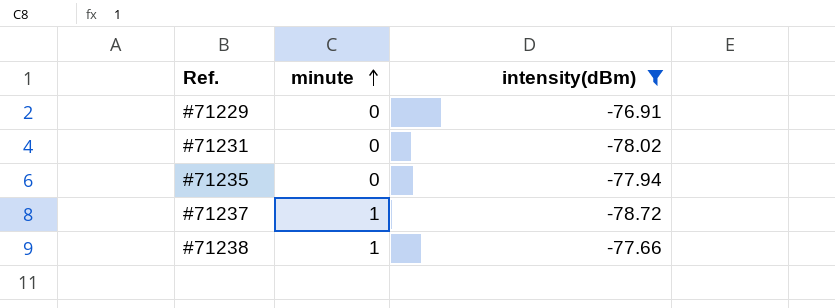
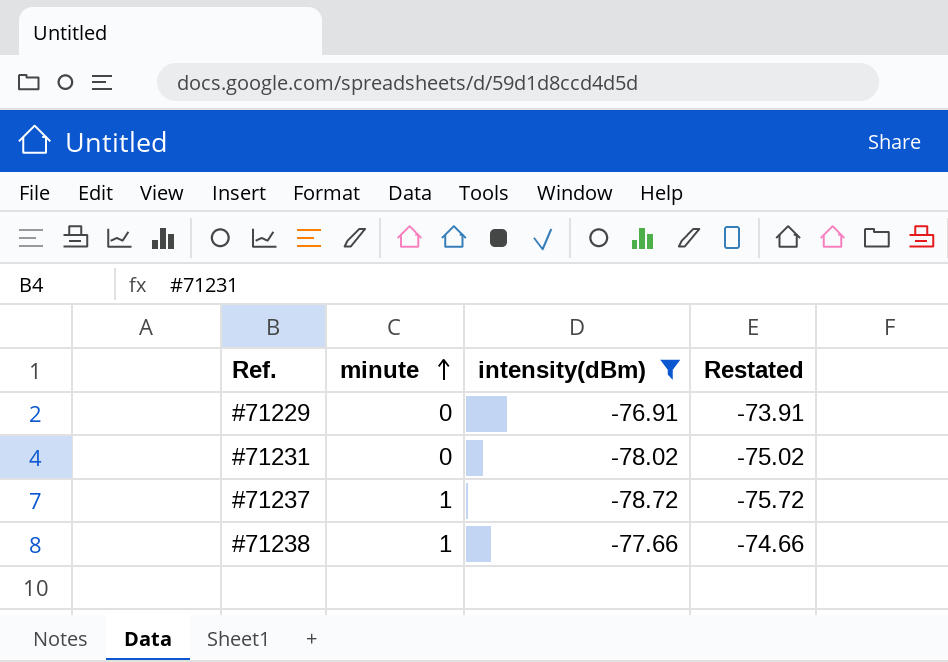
column Restated | formula: none -> [intensity(dBm)] + 3
row #71235: 0 | -77.94 -> none

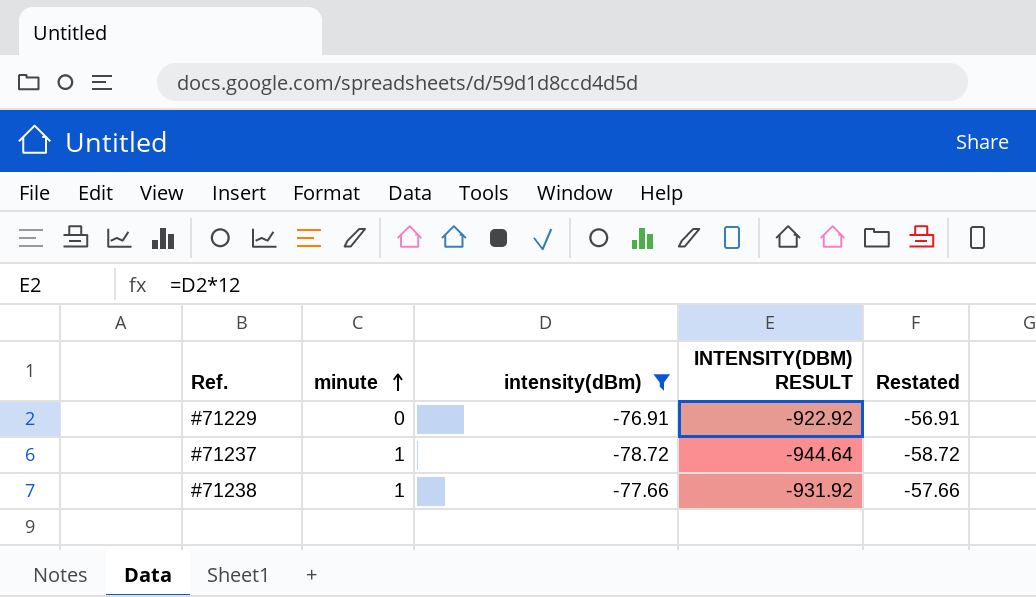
column INTENSITY(DBM) RESULT | formula: none -> [intensity(dBm)] * 12
column Restated | formula: [intensity(dBm)] + 3 -> [intensity(dBm)] + 20
row #71231: 0 | -78.02 | -75.02 -> none

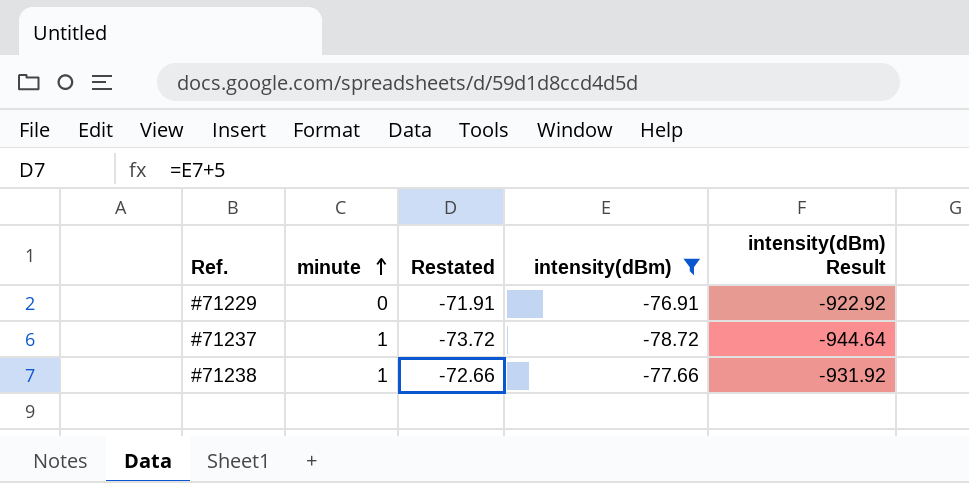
column Restated | formula: [intensity(dBm)] + 20 -> [intensity(dBm)] + 5
column Restated | position: 5 -> 3
column name: INTENSITY(DBM) RESULT -> intensity(dBm) Result

